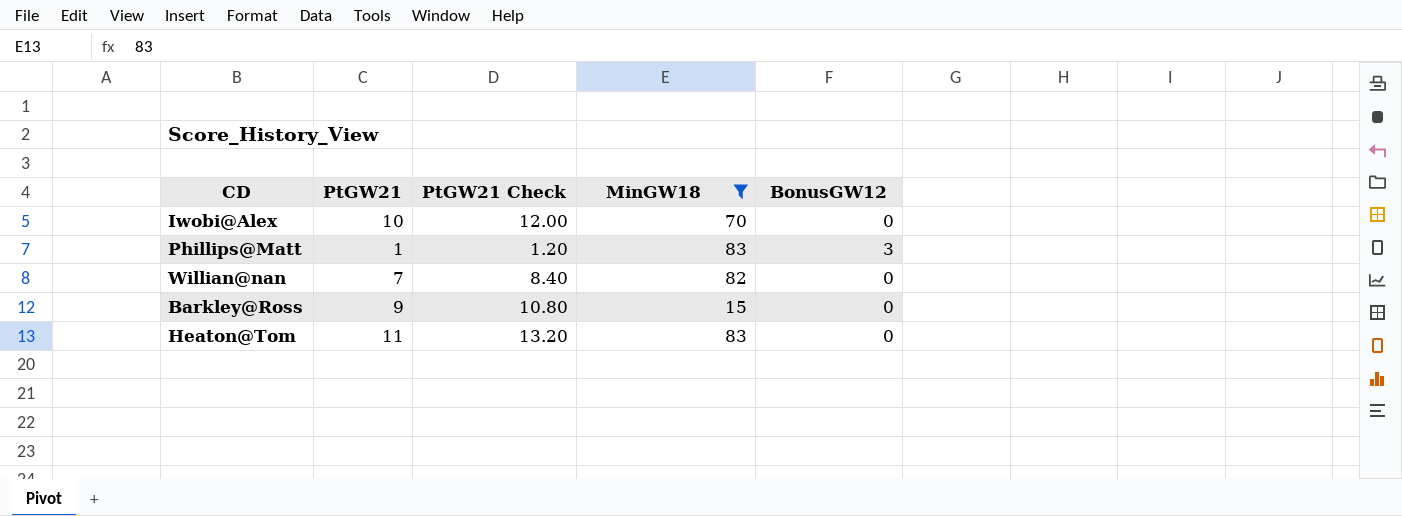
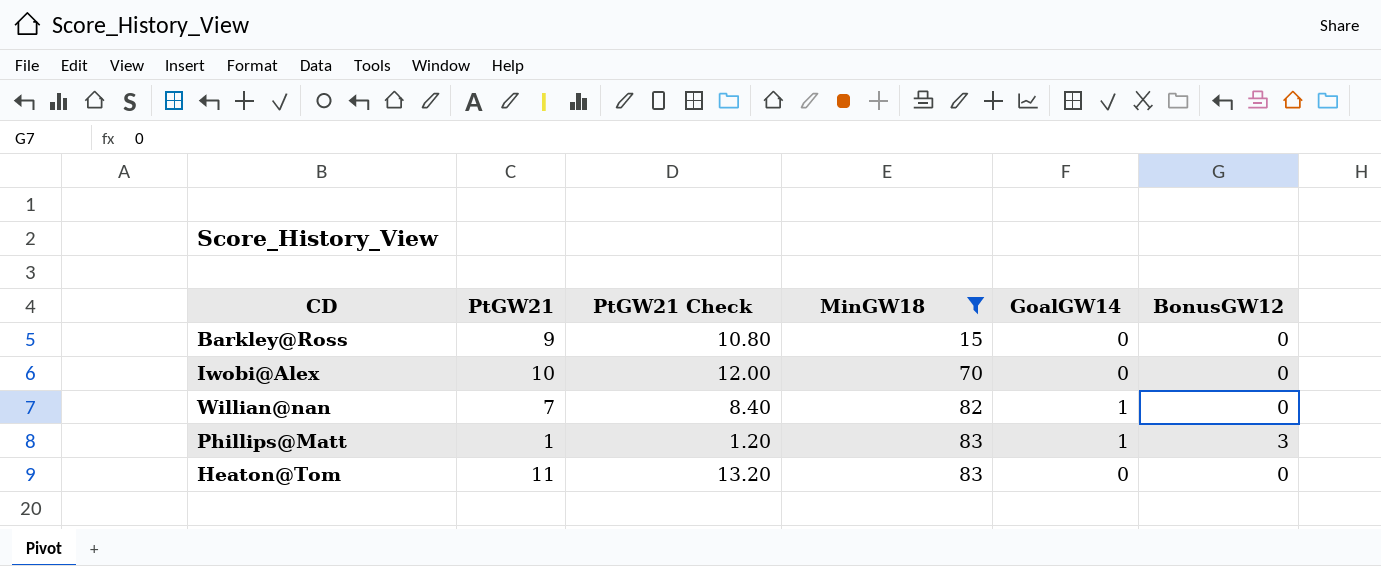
row order: none -> MinGW18 ascending
column GoalGW14 | position: none -> 5

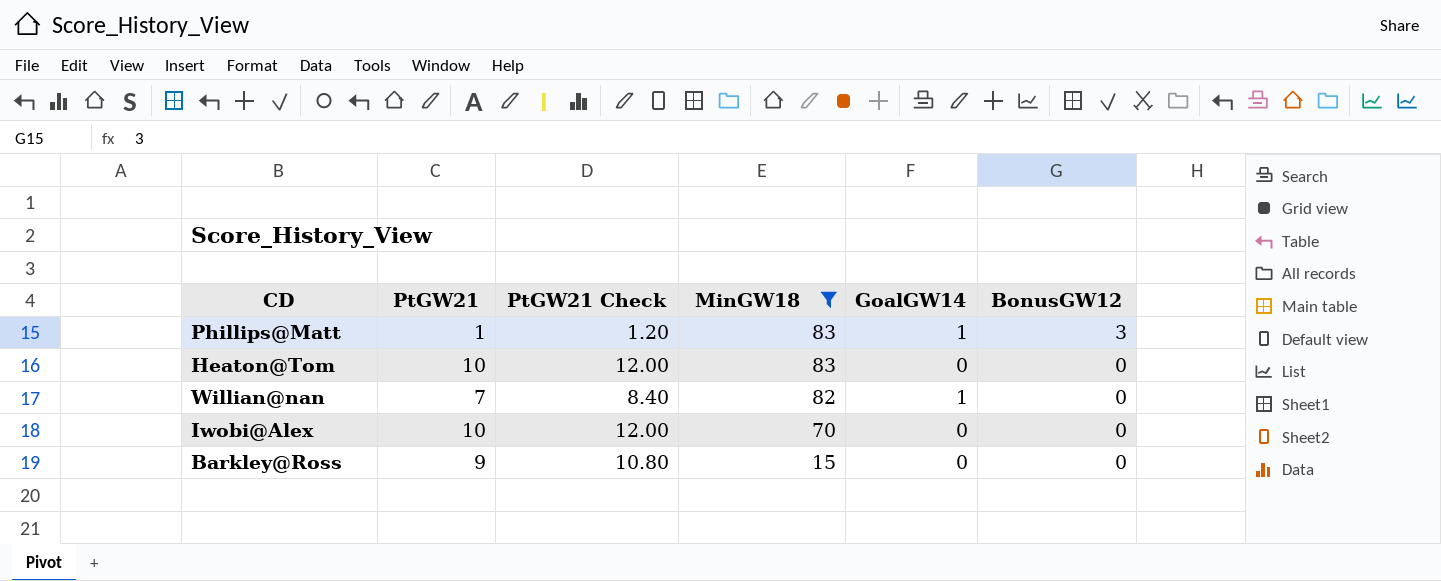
row order: MinGW18 ascending -> MinGW18 descending
Heaton@Tom | PtGW21: 11 -> 10
Heaton@Tom | PtGW21 Check: 13.20 -> 12.00

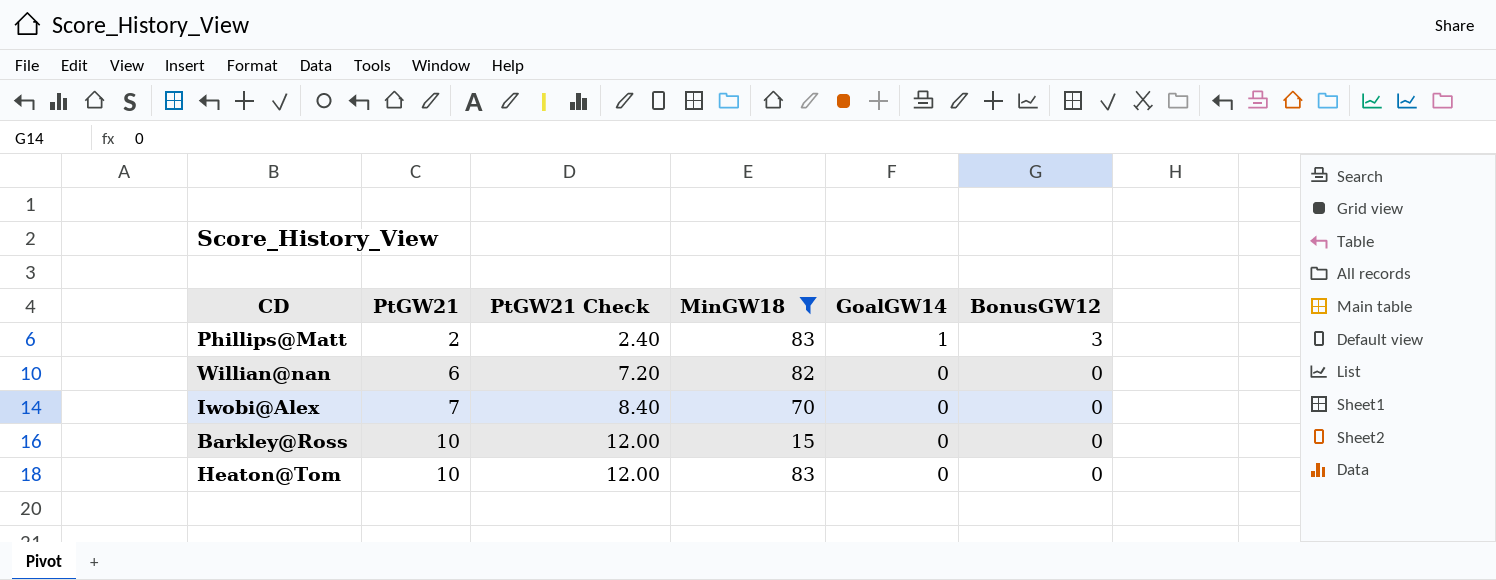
row order: MinGW18 descending -> PtGW21 ascending
Phillips@Matt | PtGW21: 1 -> 2
Phillips@Matt | PtGW21 Check: 1.20 -> 2.40
Willian@nan | PtGW21: 7 -> 6
Willian@nan | PtGW21 Check: 8.40 -> 7.20
Willian@nan | GoalGW14: 1 -> 0
Iwobi@Alex | PtGW21: 10 -> 7
Iwobi@Alex | PtGW21 Check: 12.00 -> 8.40
Barkley@Ross | PtGW21: 9 -> 10
Barkley@Ross | PtGW21 Check: 10.80 -> 12.00

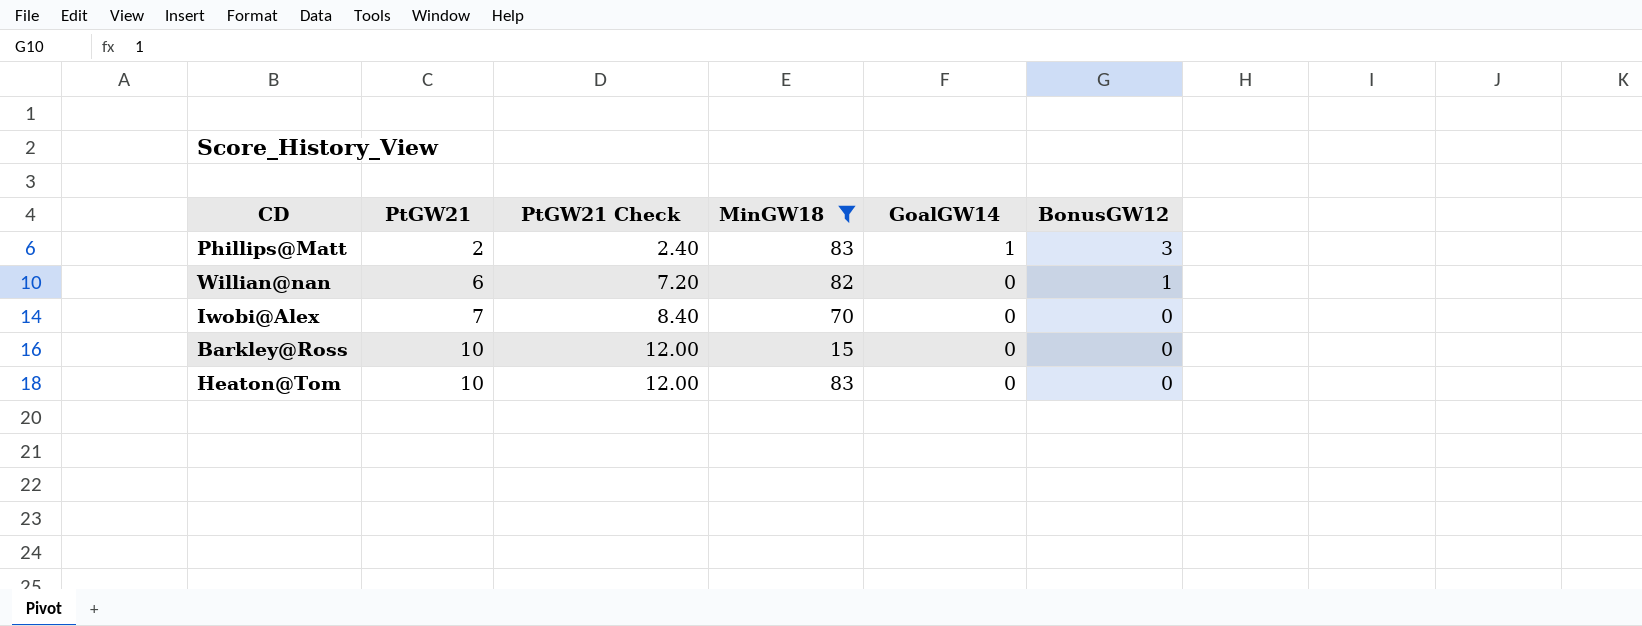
Willian@nan | BonusGW12: 0 -> 1

